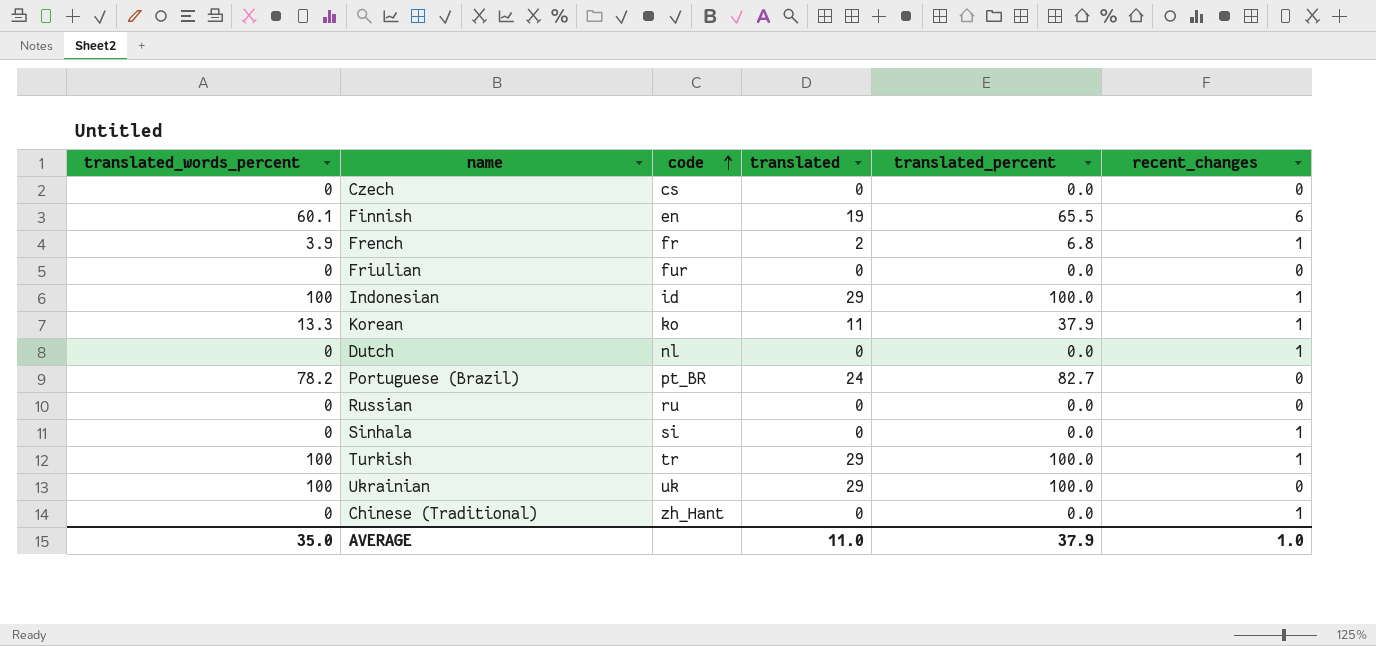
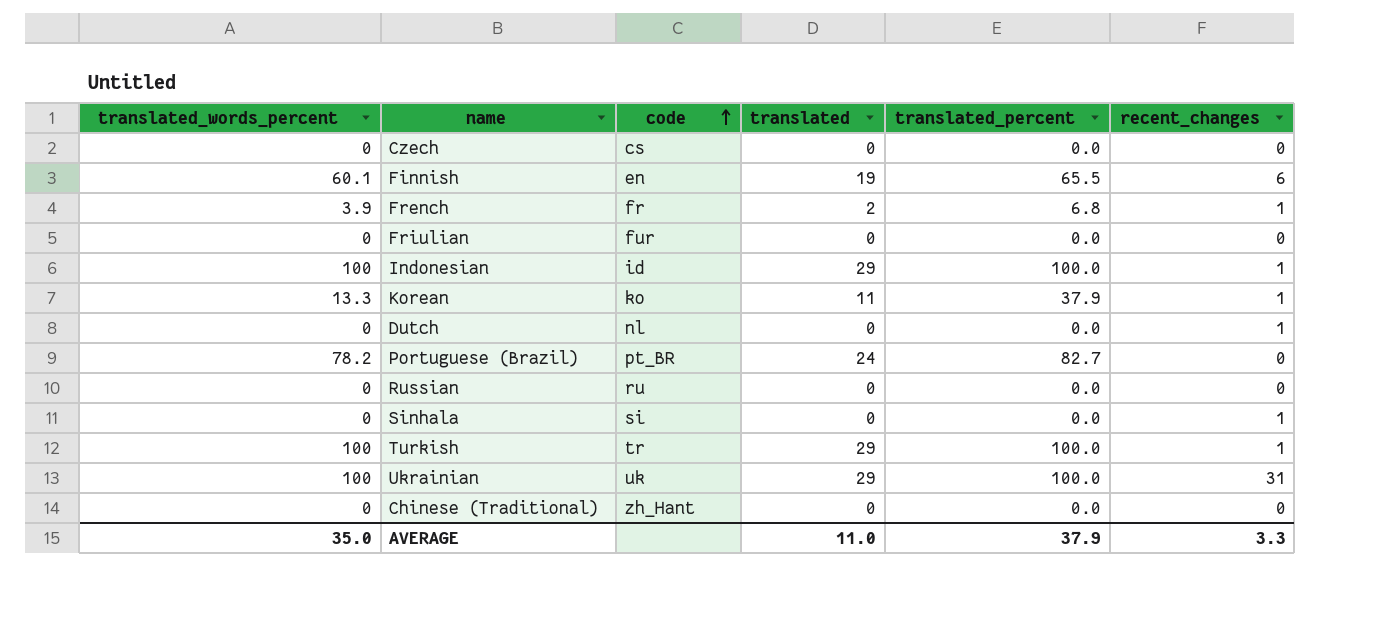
Ukrainian | recent_changes: 0 -> 31
Chinese (Traditional) | recent_changes: 1 -> 0
AVERAGE | recent_changes: 1.0 -> 3.3

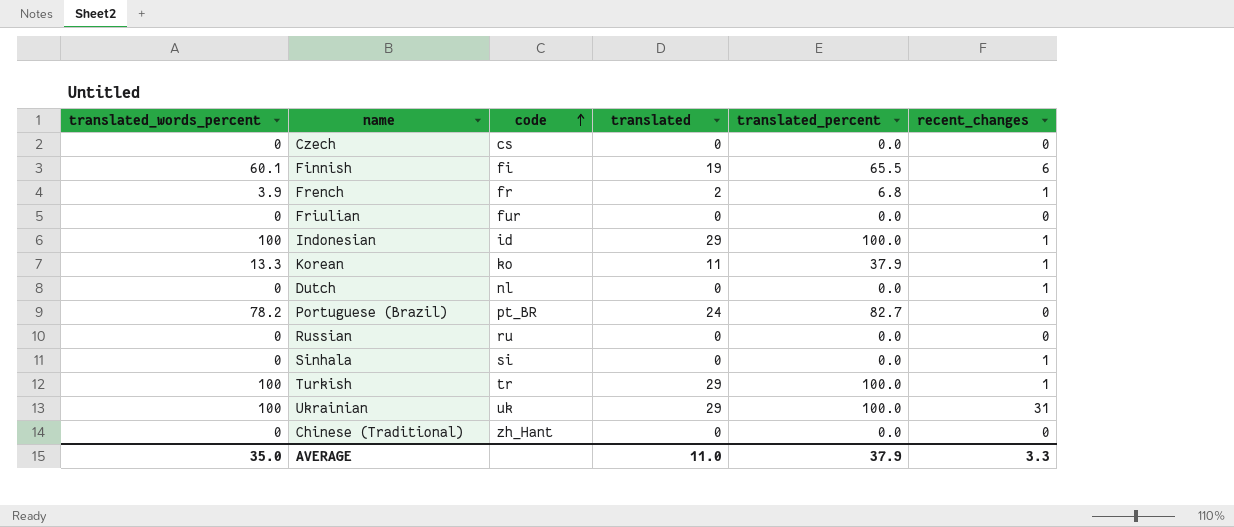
Finnish | code: en -> fi

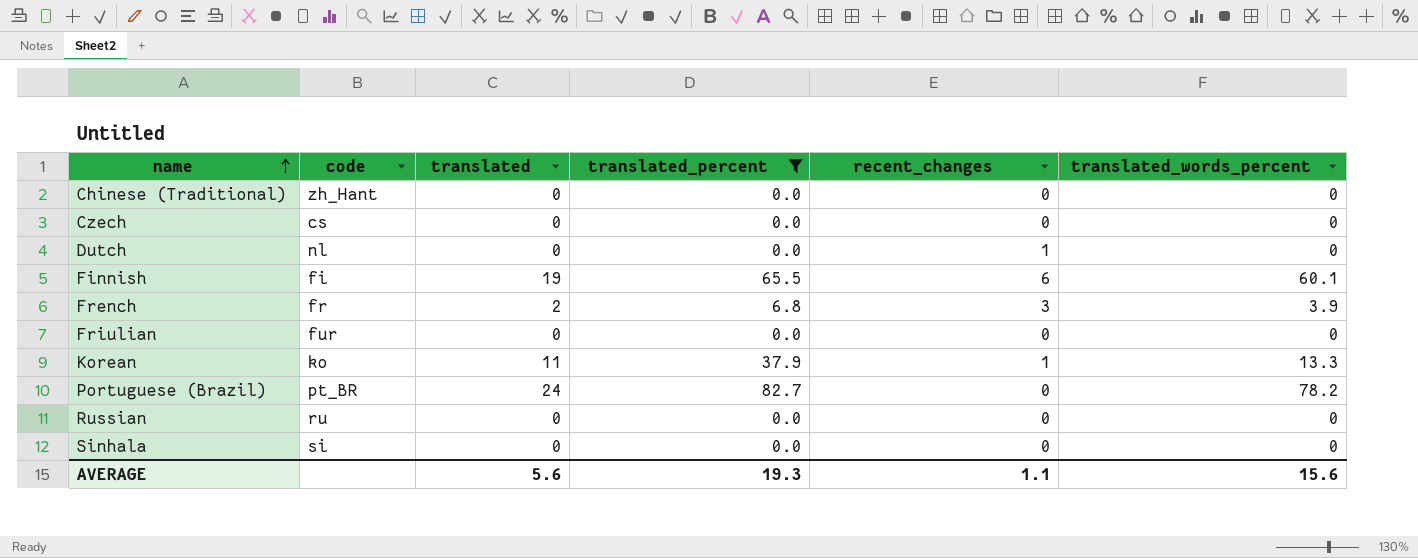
filter: none -> translated_percent != 100.0
row order: code ascending -> name ascending
column translated_words_percent | position: 1 -> 6
French | recent_changes: 1 -> 3
Sinhala | recent_changes: 1 -> 0
AVERAGE | translated: 11.0 -> 5.6
AVERAGE | translated_percent: 37.9 -> 19.3
AVERAGE | recent_changes: 3.3 -> 1.1
AVERAGE | translated_words_percent: 35.0 -> 15.6

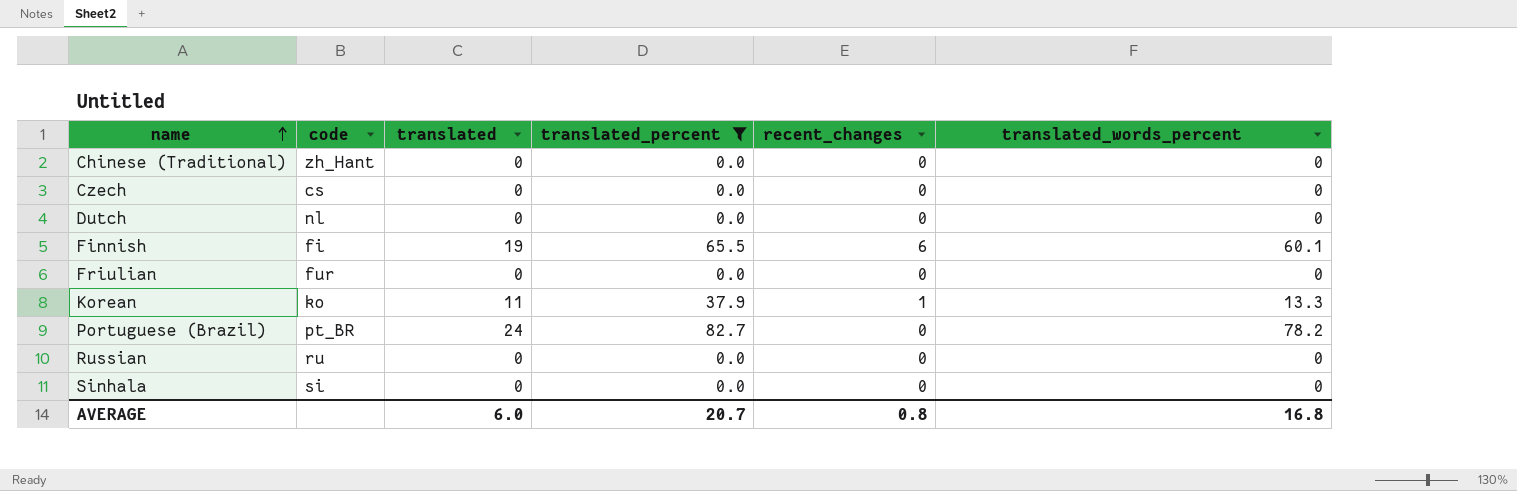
row French: fr | 2 | 6.8 | 3 | 3.9 -> none
Dutch | recent_changes: 1 -> 0
AVERAGE | translated: 5.6 -> 6.0
AVERAGE | translated_percent: 19.3 -> 20.7
AVERAGE | recent_changes: 1.1 -> 0.8
AVERAGE | translated_words_percent: 15.6 -> 16.8

